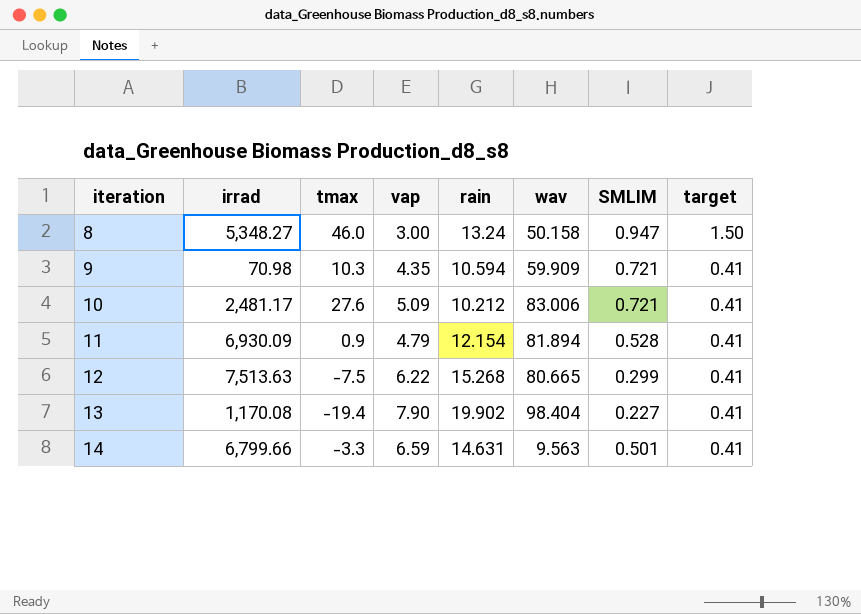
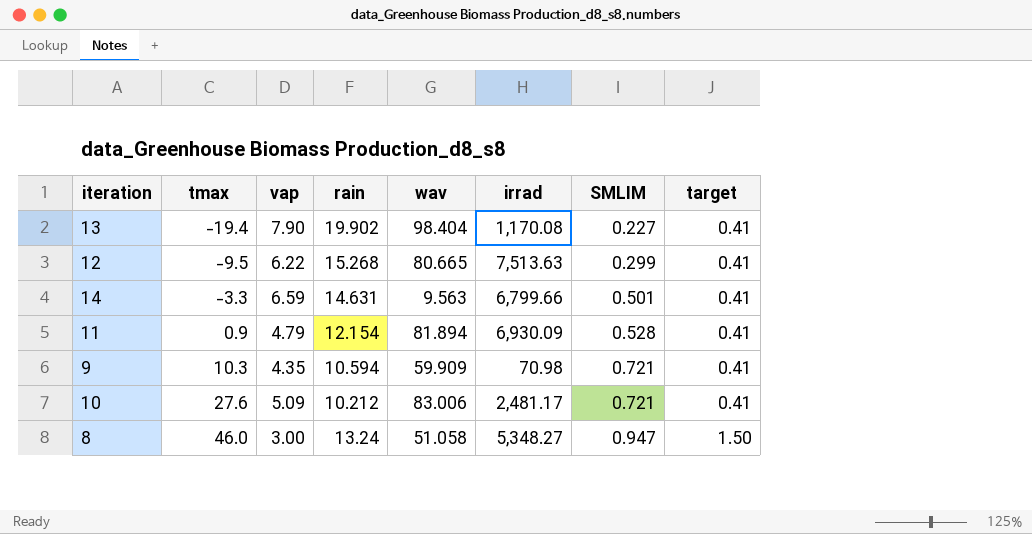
row order: iteration ascending -> tmax ascending
column irrad | position: 2 -> 6
12 | tmax: -7.5 -> -9.5
8 | wav: 50.158 -> 51.058

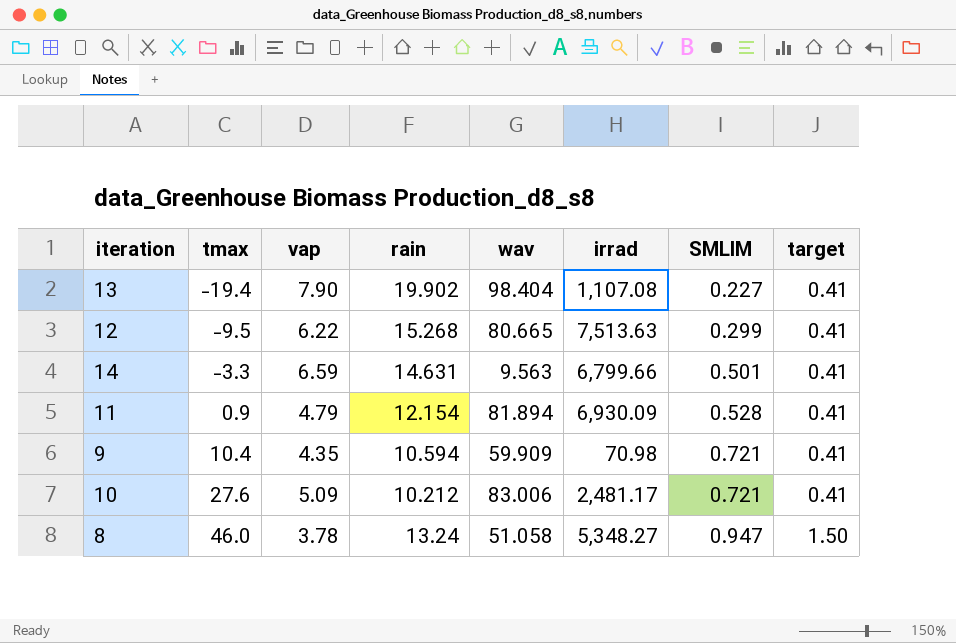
13 | irrad: 1,170.08 -> 1,107.08
9 | tmax: 10.3 -> 10.4
8 | vap: 3.00 -> 3.78

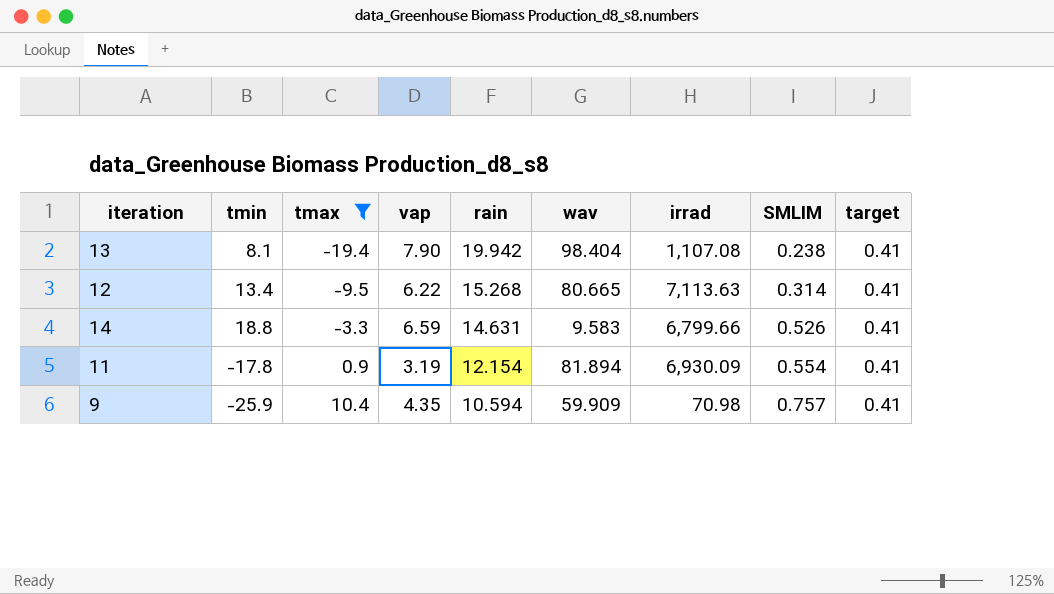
filter: none -> tmax <= 10.4
column tmin | position: none -> 2
13 | rain: 19.902 -> 19.942
13 | SMLIM: 0.227 -> 0.238
12 | irrad: 7,513.63 -> 7,113.63
12 | SMLIM: 0.299 -> 0.314
14 | wav: 9.563 -> 9.583
14 | SMLIM: 0.501 -> 0.526
11 | vap: 4.79 -> 3.19
11 | SMLIM: 0.528 -> 0.554
9 | SMLIM: 0.721 -> 0.757

